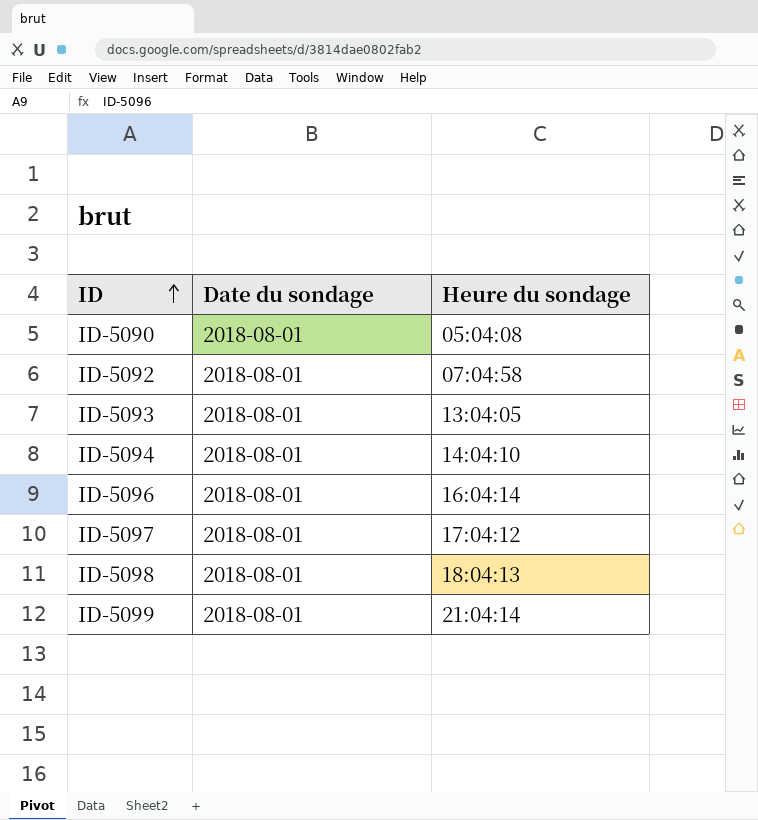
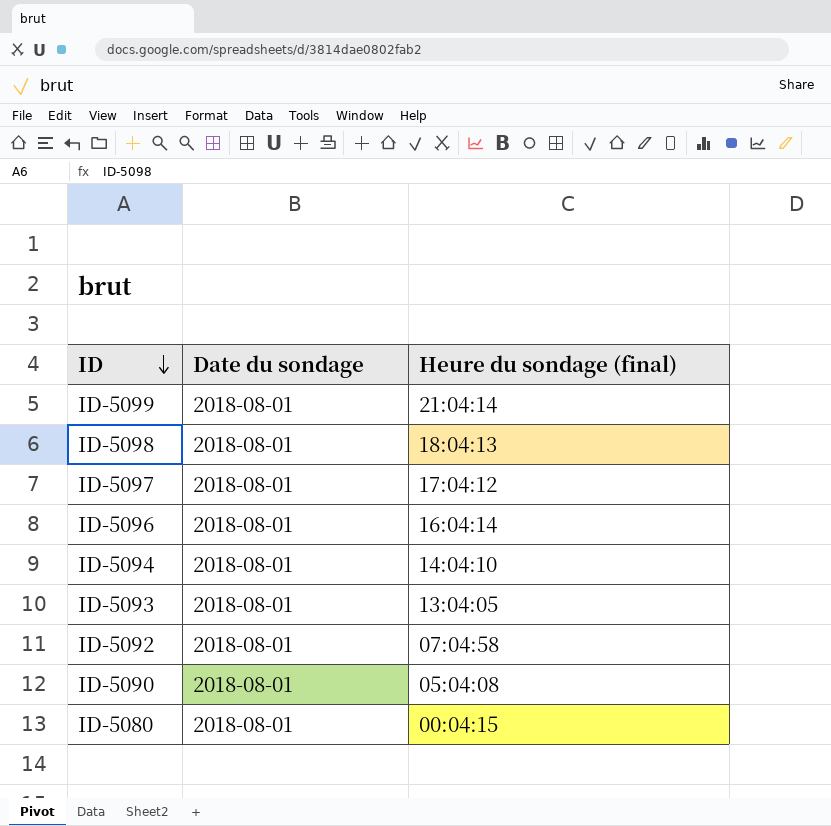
row order: ID ascending -> ID descending
column name: Heure du sondage -> Heure du sondage (final)
row ID-5080: none -> 2018-08-01 | 00:04:15

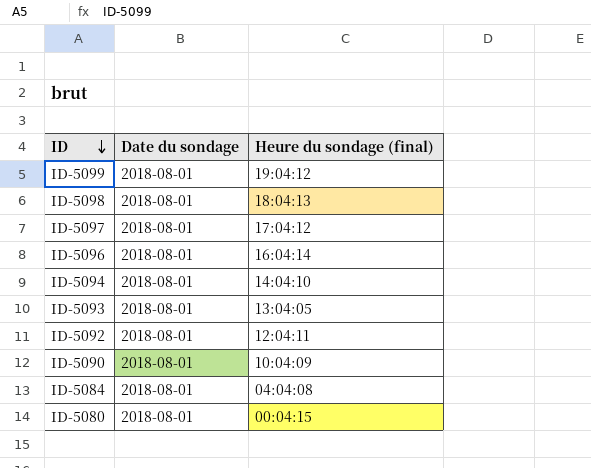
ID-5099 | Heure du sondage (final): 21:04:14 -> 19:04:12
ID-5092 | Heure du sondage (final): 07:04:58 -> 12:04:11
ID-5090 | Heure du sondage (final): 05:04:08 -> 10:04:09
row ID-5084: none -> 2018-08-01 | 04:04:08

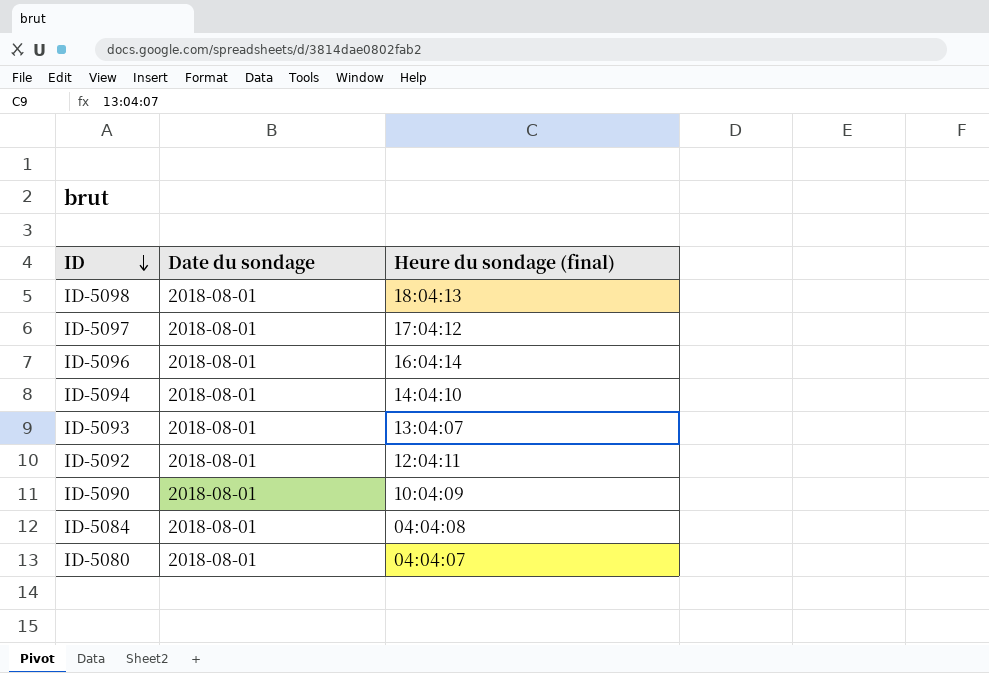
row ID-5099: 2018-08-01 | 19:04:12 -> none
ID-5093 | Heure du sondage (final): 13:04:05 -> 13:04:07
ID-5080 | Heure du sondage (final): 00:04:15 -> 04:04:07

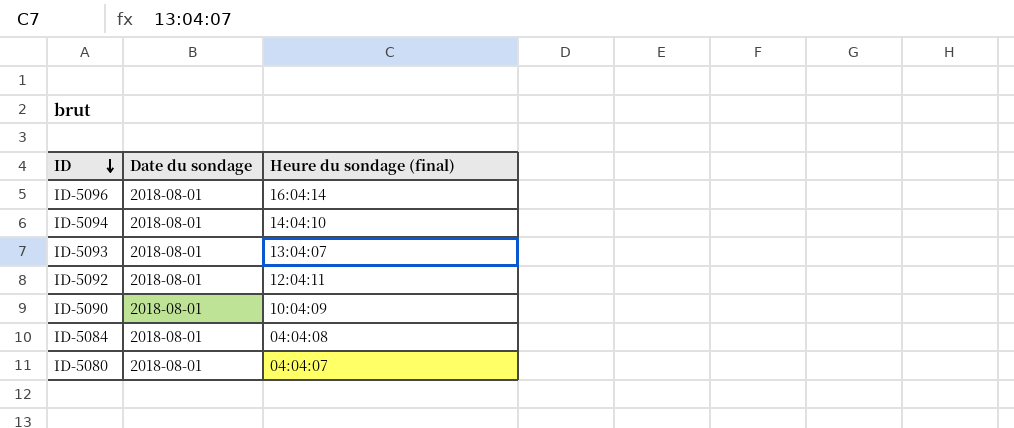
row ID-5098: 2018-08-01 | 18:04:13 -> none
row ID-5097: 2018-08-01 | 17:04:12 -> none

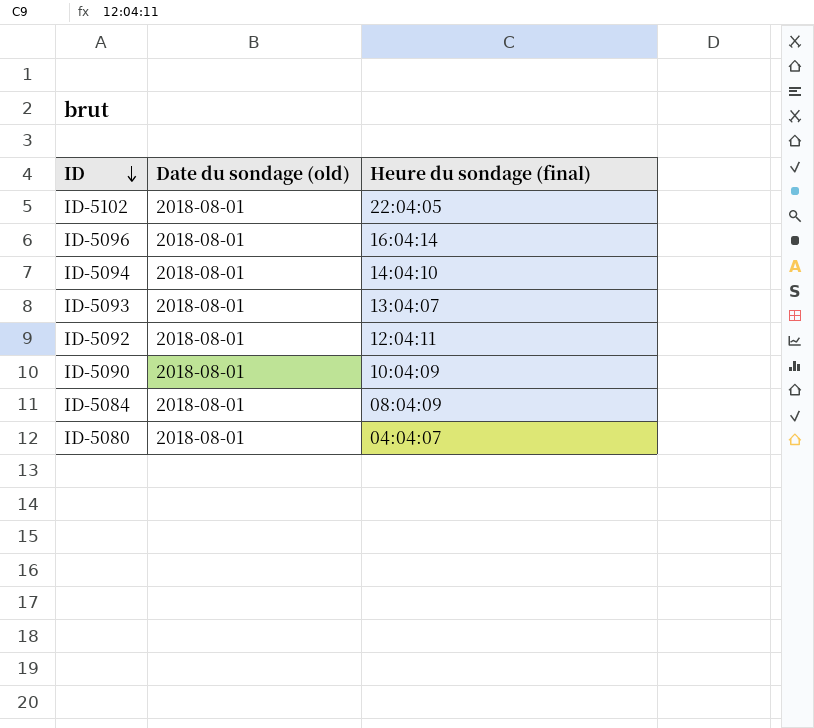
column name: Date du sondage -> Date du sondage (old)
row ID-5102: none -> 2018-08-01 | 22:04:05
ID-5084 | Heure du sondage (final): 04:04:08 -> 08:04:09

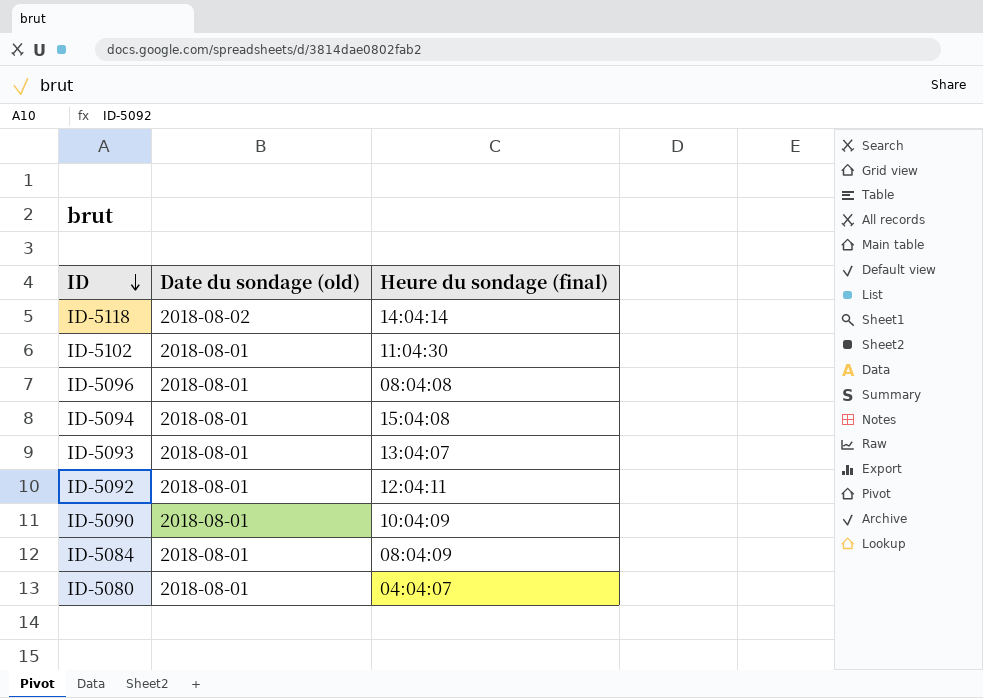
row ID-5118: none -> 2018-08-02 | 14:04:14
ID-5102 | Heure du sondage (final): 22:04:05 -> 11:04:30
ID-5096 | Heure du sondage (final): 16:04:14 -> 08:04:08
ID-5094 | Heure du sondage (final): 14:04:10 -> 15:04:08

